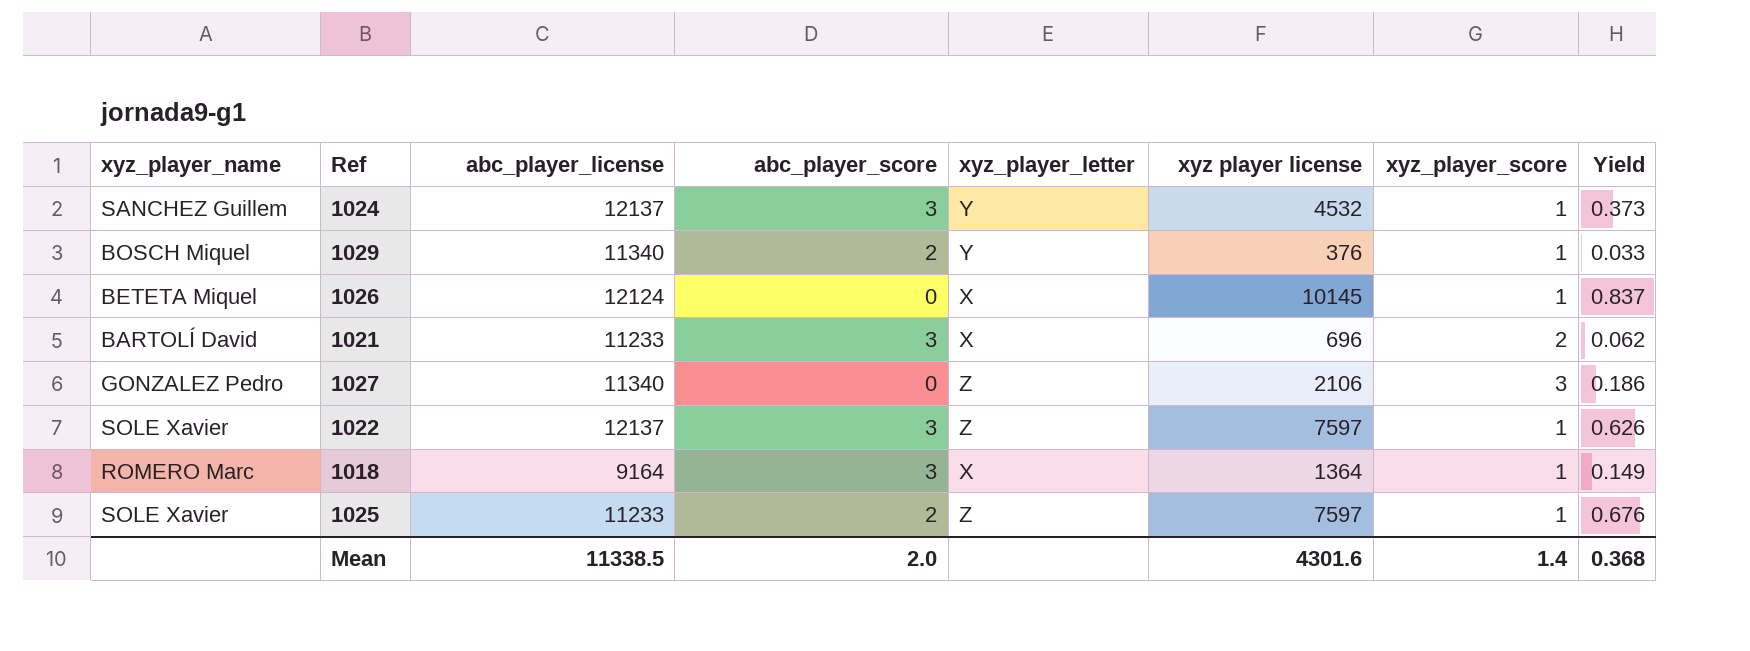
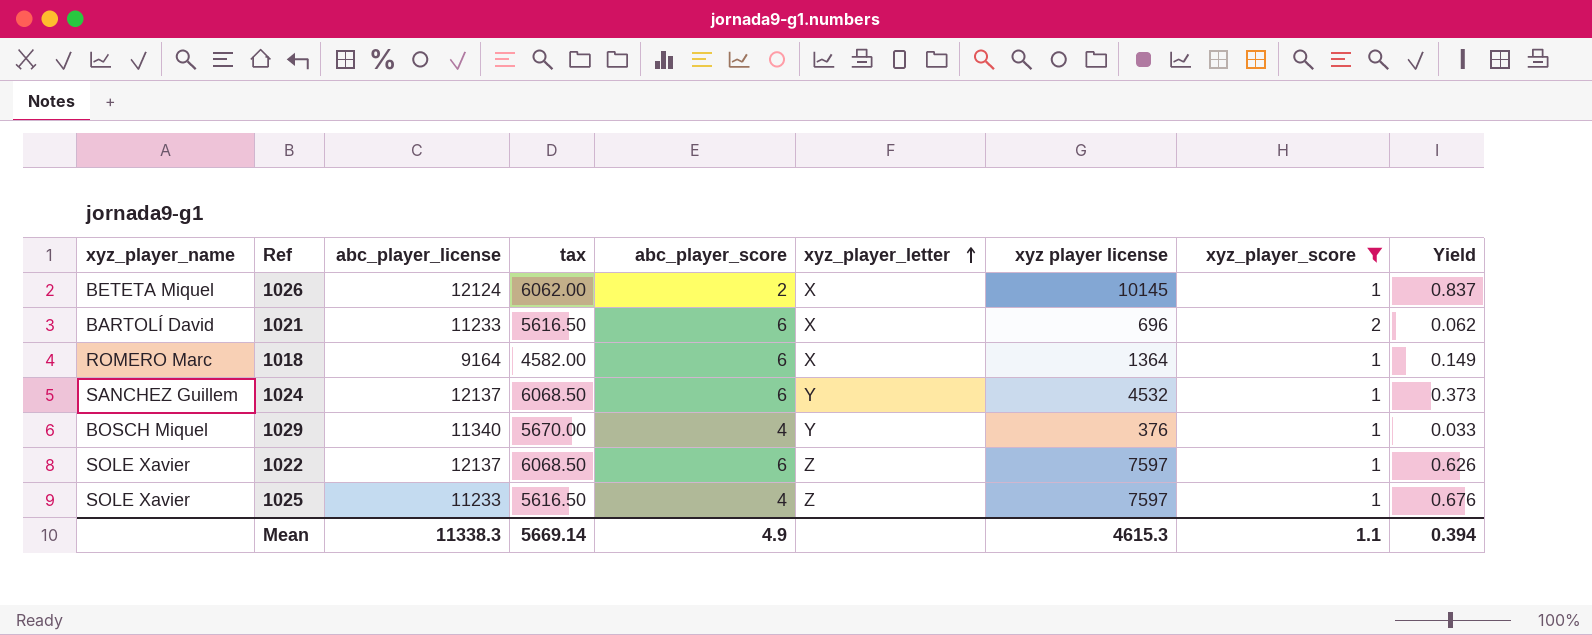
filter: none -> xyz_player_score != 3
row order: none -> xyz_player_letter ascending
column tax | formula: none -> [abc_player_license] * 0.5
1026 | abc_player_score: 0 -> 2
1021 | abc_player_score: 3 -> 6
1018 | abc_player_score: 3 -> 6
1024 | abc_player_score: 3 -> 6
1029 | abc_player_score: 2 -> 4
1022 | abc_player_score: 3 -> 6
1025 | abc_player_score: 2 -> 4
Mean | abc_player_license: 11338.5 -> 11338.3
Mean | abc_player_score: 2.0 -> 4.9
Mean | xyz player license: 4301.6 -> 4615.3
Mean | xyz_player_score: 1.4 -> 1.1
Mean | Yield: 0.368 -> 0.394

